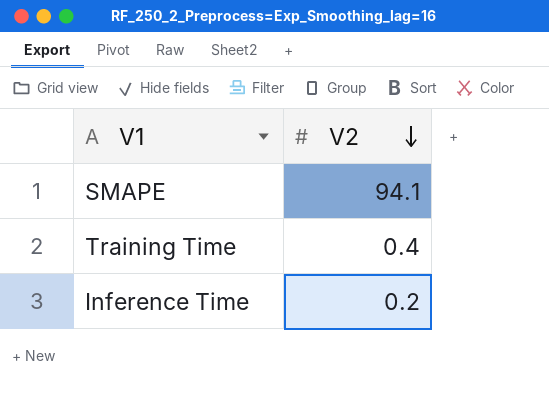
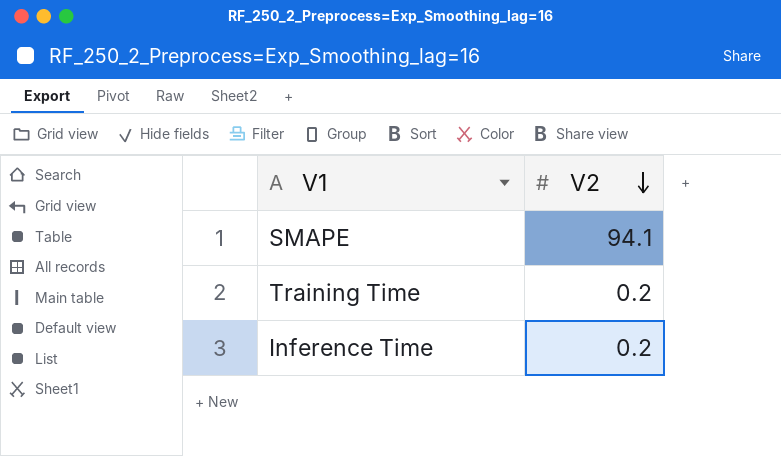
Training Time | V2: 0.4 -> 0.2

